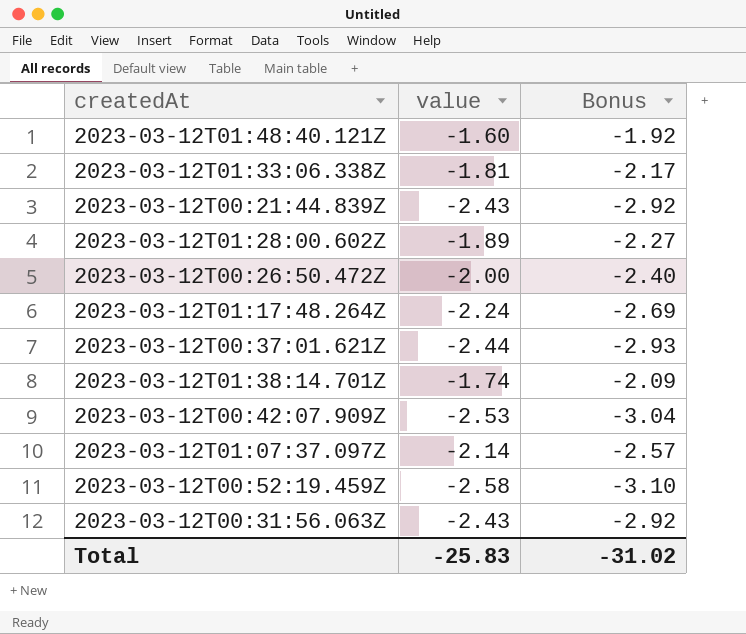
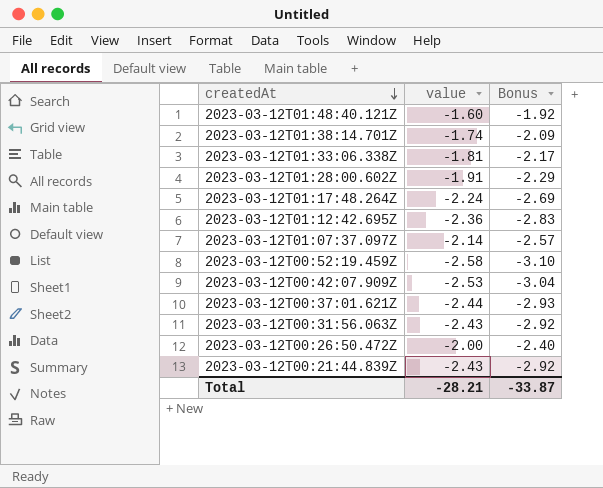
row order: none -> createdAt descending
2023-03-12T01:28:00.602Z | value: -1.89 -> -1.91
2023-03-12T01:28:00.602Z | Bonus: -2.27 -> -2.29
row 2023-03-12T01:12:42.695Z: none -> -2.36 | -2.83
Total | value: -25.83 -> -28.21
Total | Bonus: -31.02 -> -33.87

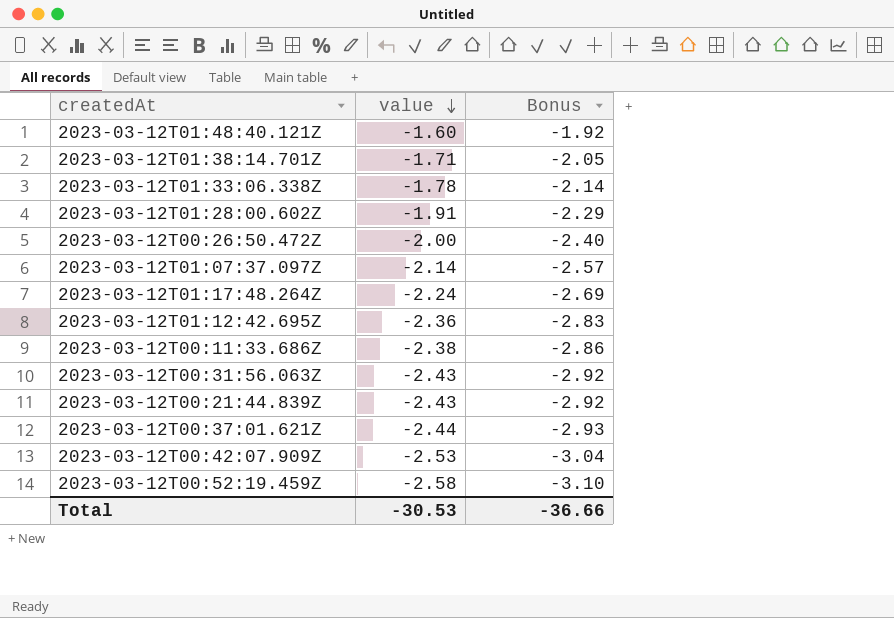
row order: createdAt descending -> value descending
2023-03-12T01:38:14.701Z | value: -1.74 -> -1.71
2023-03-12T01:38:14.701Z | Bonus: -2.09 -> -2.05
2023-03-12T01:33:06.338Z | value: -1.81 -> -1.78
2023-03-12T01:33:06.338Z | Bonus: -2.17 -> -2.14
row 2023-03-12T00:11:33.686Z: none -> -2.38 | -2.86
Total | value: -28.21 -> -30.53
Total | Bonus: -33.87 -> -36.66

